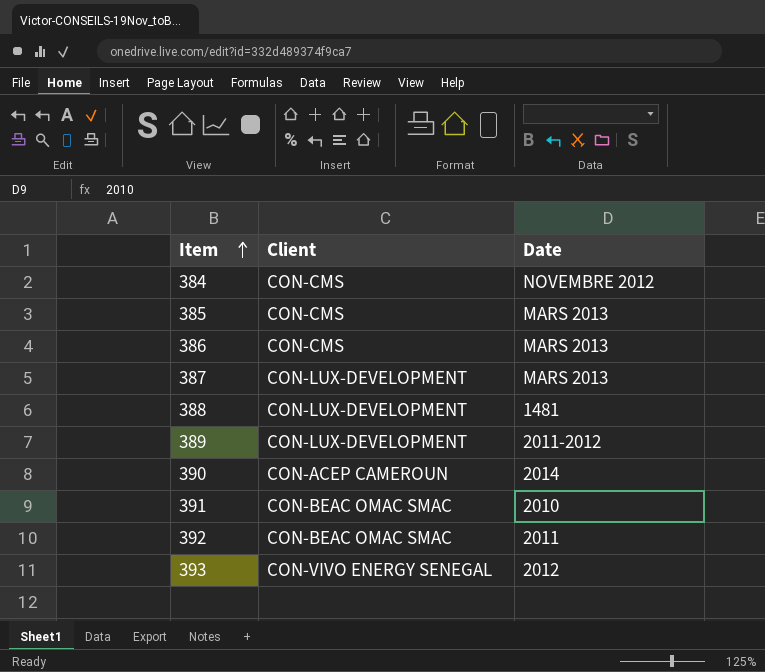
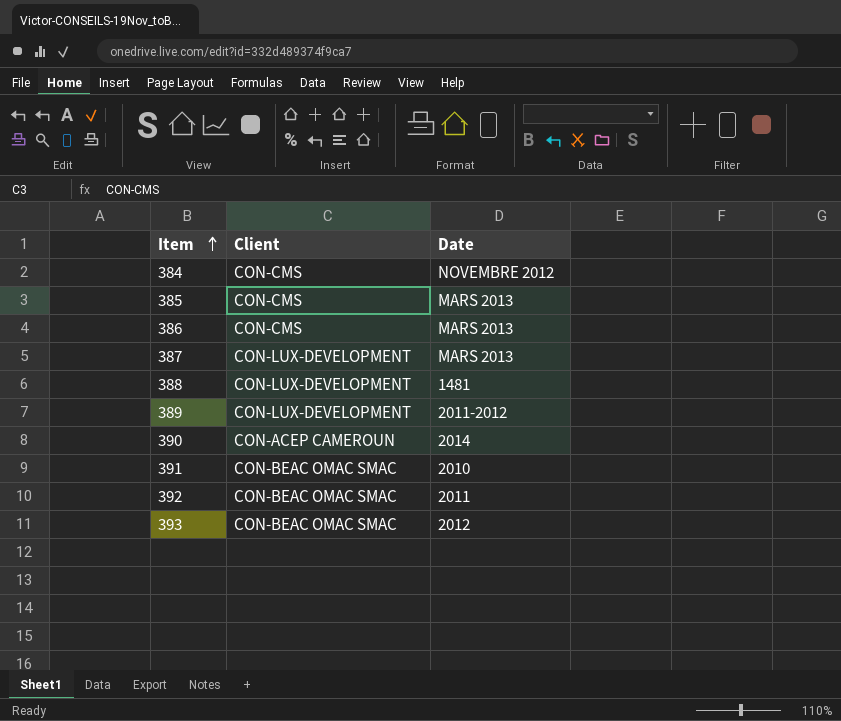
393 | Client: CON-VIVO ENERGY SENEGAL -> CON-BEAC OMAC SMAC

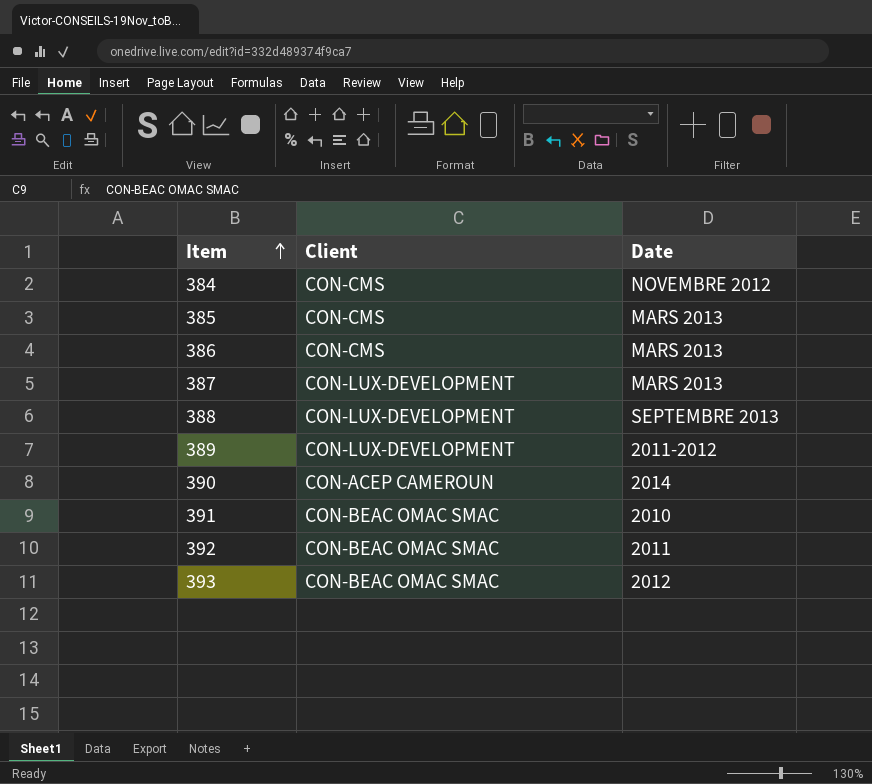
388 | Date: 1481 -> SEPTEMBRE 2013

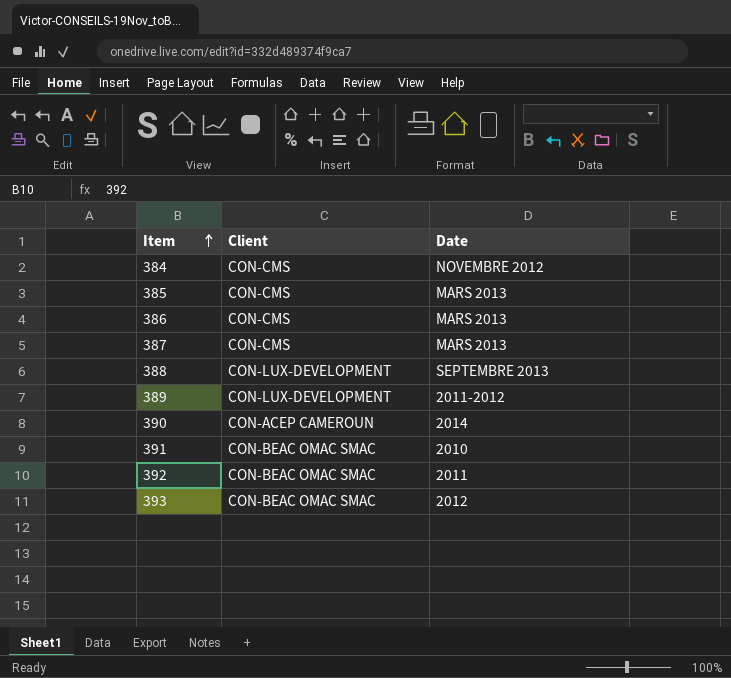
387 | Client: CON-LUX-DEVELOPMENT -> CON-CMS

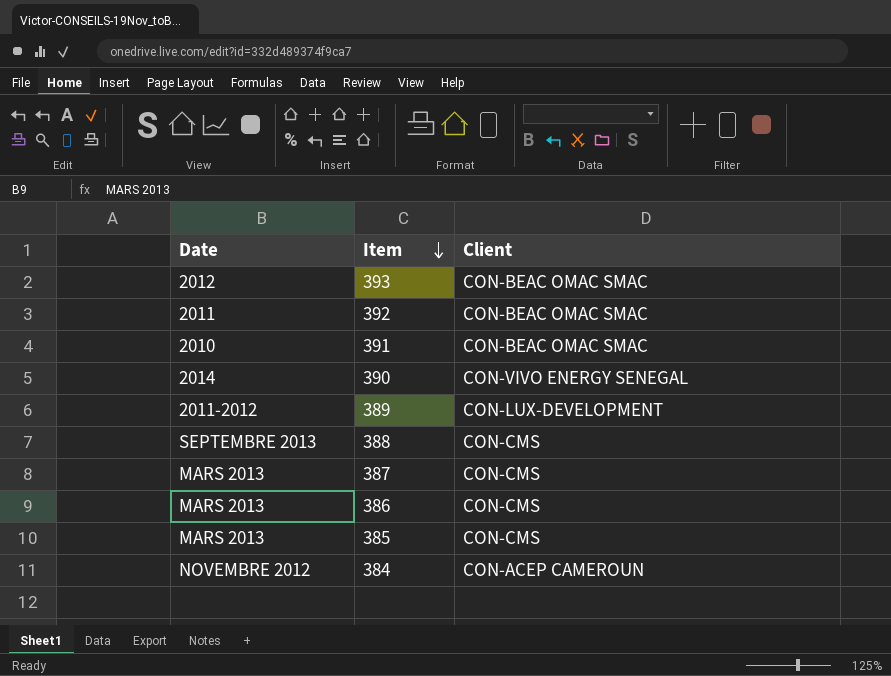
row order: Item ascending -> Item descending
column Date | position: 3 -> 1
390 | Client: CON-ACEP CAMEROUN -> CON-VIVO ENERGY SENEGAL
388 | Client: CON-LUX-DEVELOPMENT -> CON-CMS
384 | Client: CON-CMS -> CON-ACEP CAMEROUN

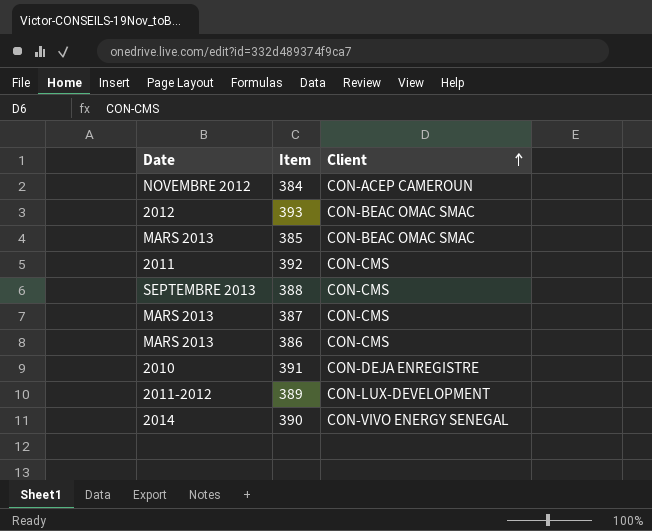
row order: Item descending -> Client ascending
385 | Client: CON-CMS -> CON-BEAC OMAC SMAC
392 | Client: CON-BEAC OMAC SMAC -> CON-CMS
391 | Client: CON-BEAC OMAC SMAC -> CON-DEJA ENREGISTRE

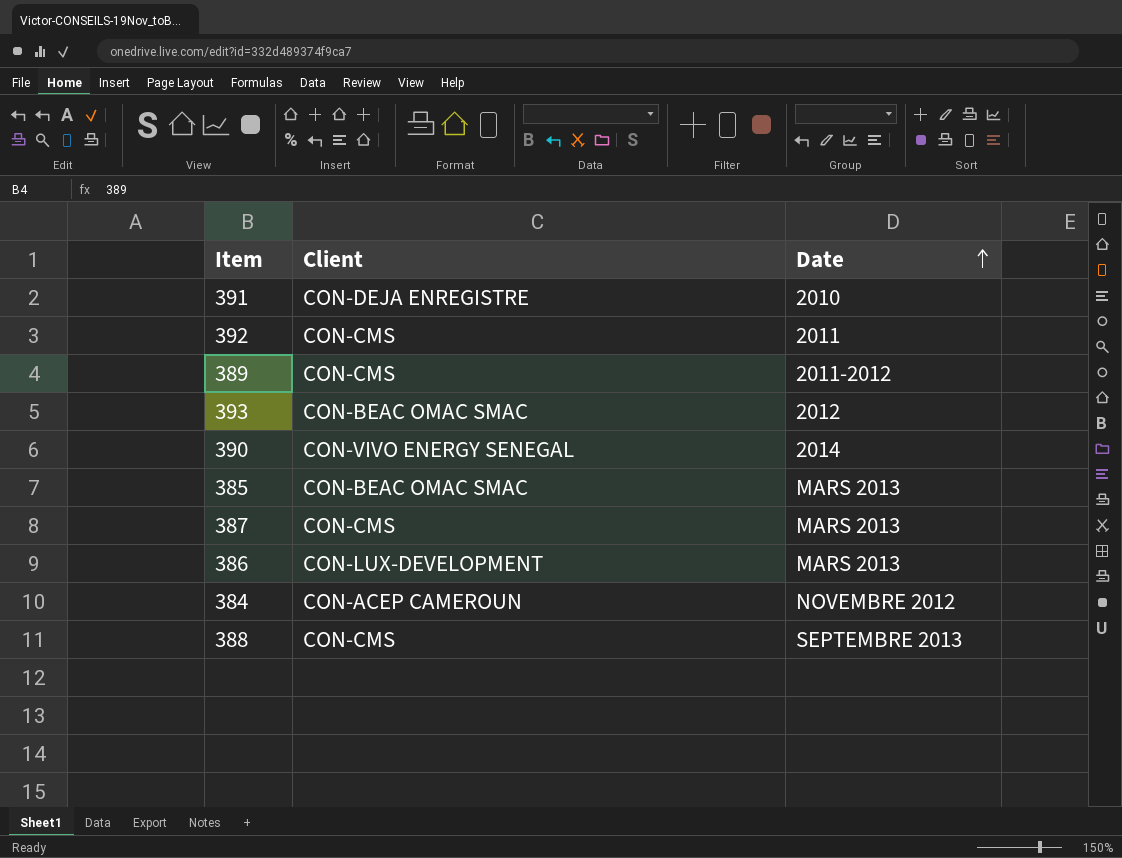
row order: Client ascending -> Date ascending
column Date | position: 1 -> 3
389 | Client: CON-LUX-DEVELOPMENT -> CON-CMS
386 | Client: CON-CMS -> CON-LUX-DEVELOPMENT

